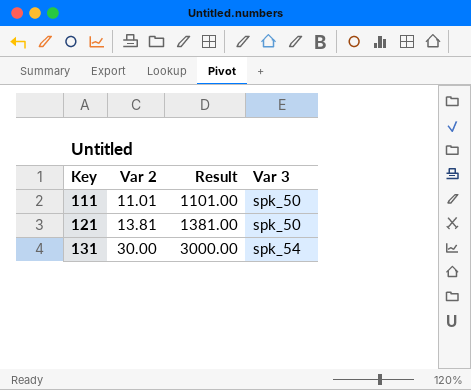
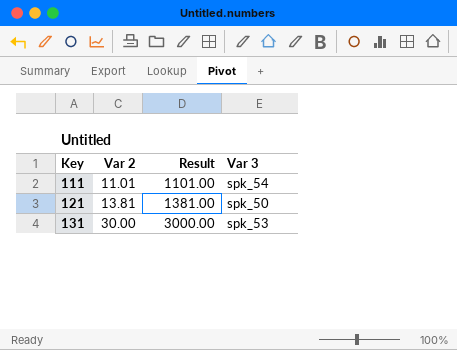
111 | Var 3: spk_50 -> spk_54
131 | Var 3: spk_54 -> spk_53

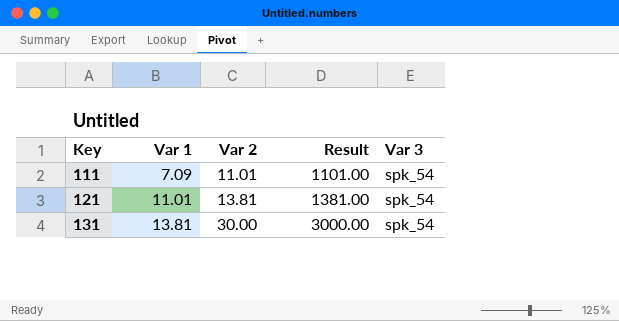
column Var 1 | position: none -> 2
121 | Var 3: spk_50 -> spk_54
131 | Var 3: spk_53 -> spk_54

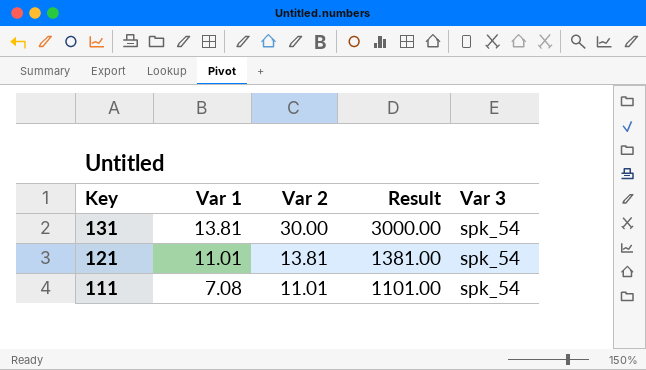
row order: Key ascending -> Key descending
111 | Var 1: 7.09 -> 7.08

